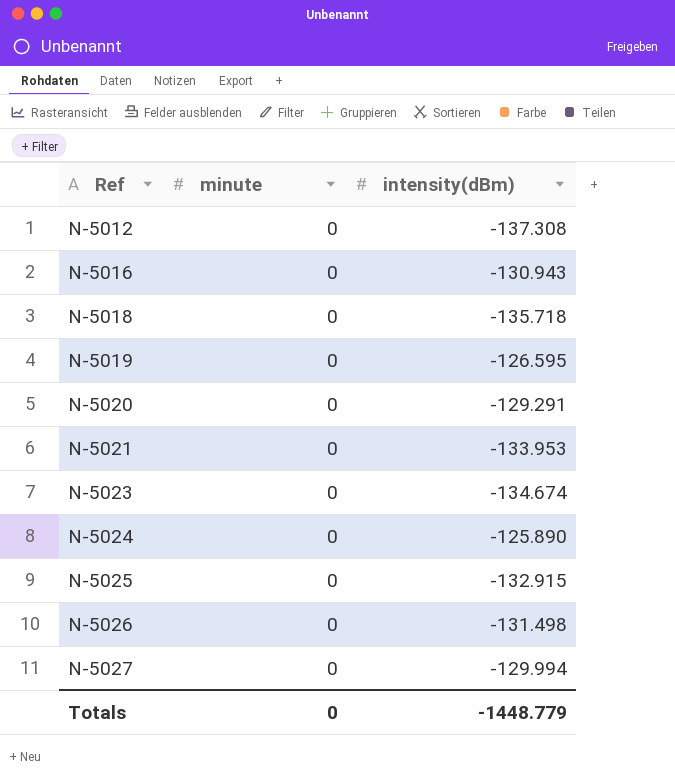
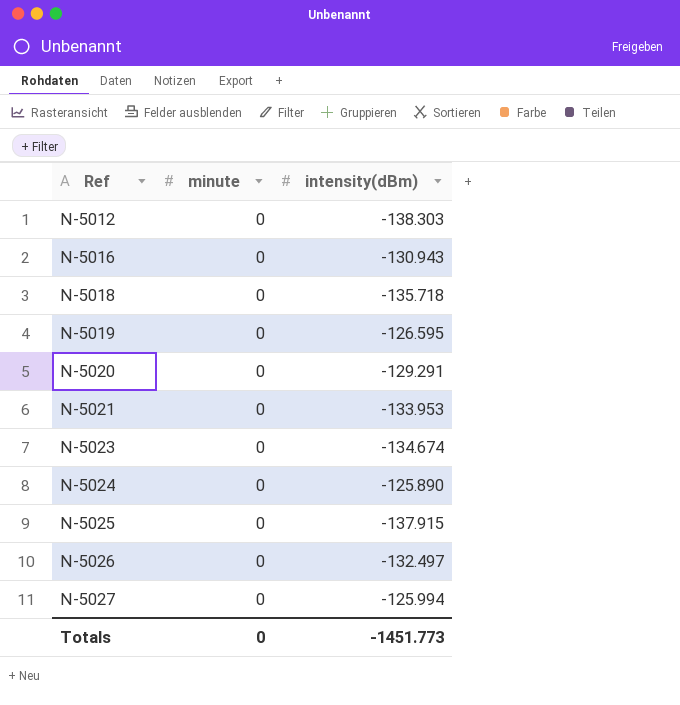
N-5012 | intensity(dBm): -137.308 -> -138.303
N-5025 | intensity(dBm): -132.915 -> -137.915
N-5026 | intensity(dBm): -131.498 -> -132.497
N-5027 | intensity(dBm): -129.994 -> -125.994
Totals | intensity(dBm): -1448.779 -> -1451.773

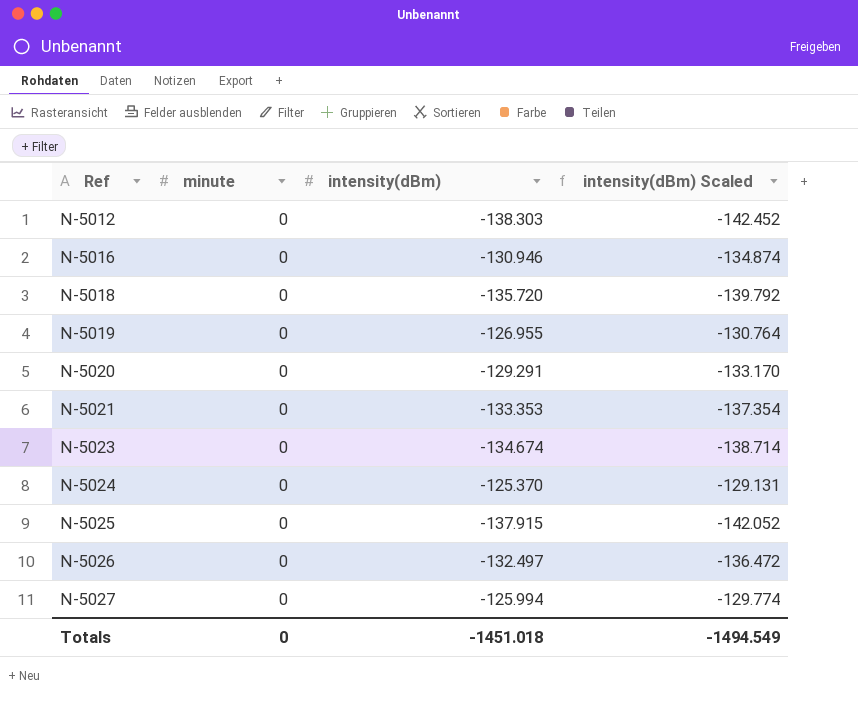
column intensity(dBm) Scaled | formula: none -> [intensity(dBm)] * 1.03
N-5016 | intensity(dBm): -130.943 -> -130.946
N-5018 | intensity(dBm): -135.718 -> -135.720
N-5019 | intensity(dBm): -126.595 -> -126.955
N-5021 | intensity(dBm): -133.953 -> -133.353
N-5024 | intensity(dBm): -125.890 -> -125.370
Totals | intensity(dBm): -1451.773 -> -1451.018

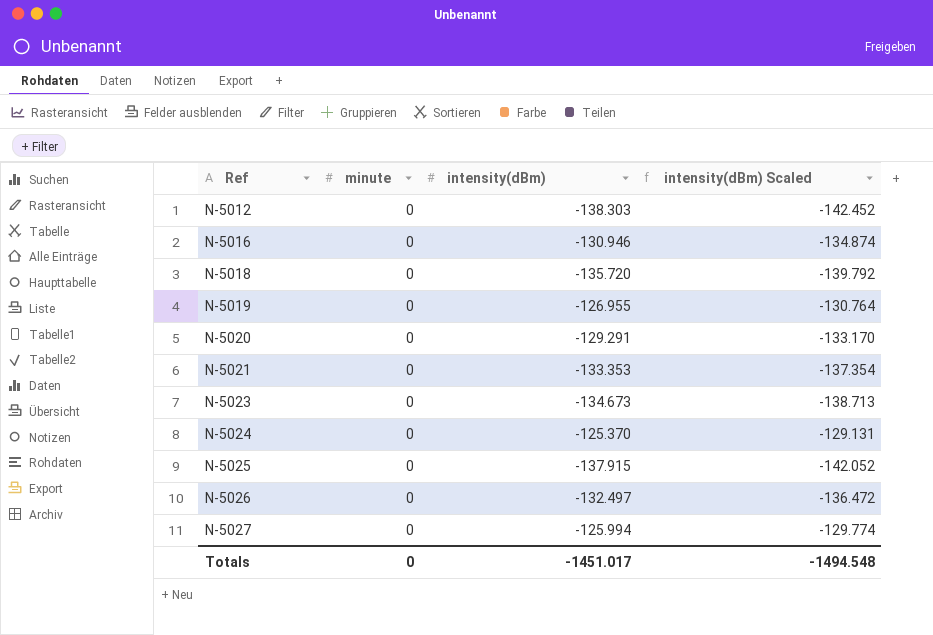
N-5023 | intensity(dBm): -134.674 -> -134.673
N-5023 | intensity(dBm) Scaled: -138.714 -> -138.713
Totals | intensity(dBm): -1451.018 -> -1451.017
Totals | intensity(dBm) Scaled: -1494.549 -> -1494.548

